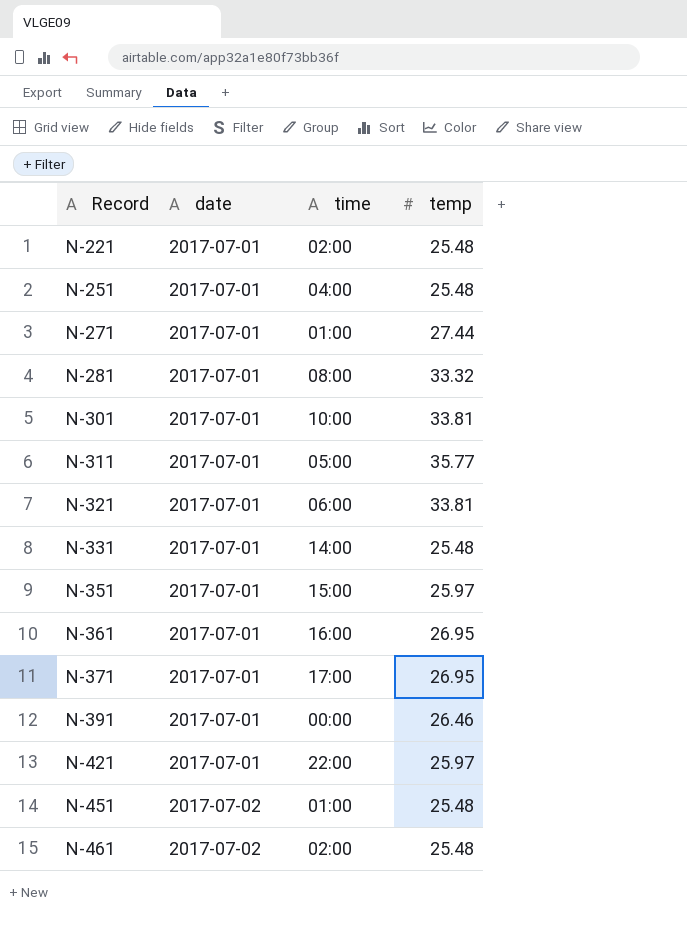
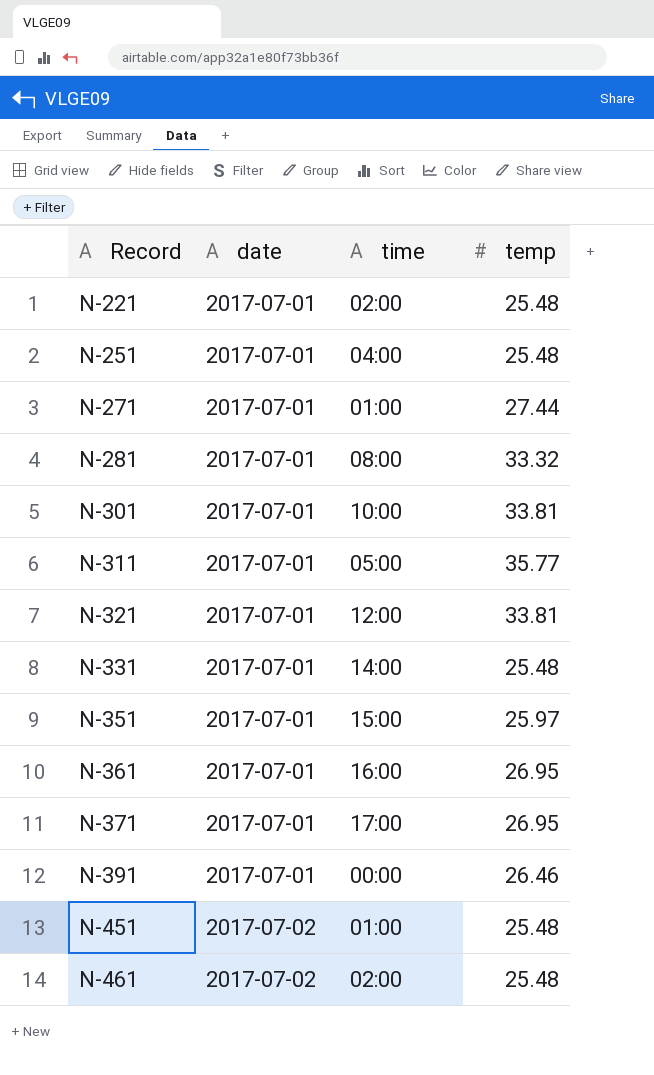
row N-421: 2017-07-01 | 22:00 | 25.97 -> none
N-321 | time: 06:00 -> 12:00

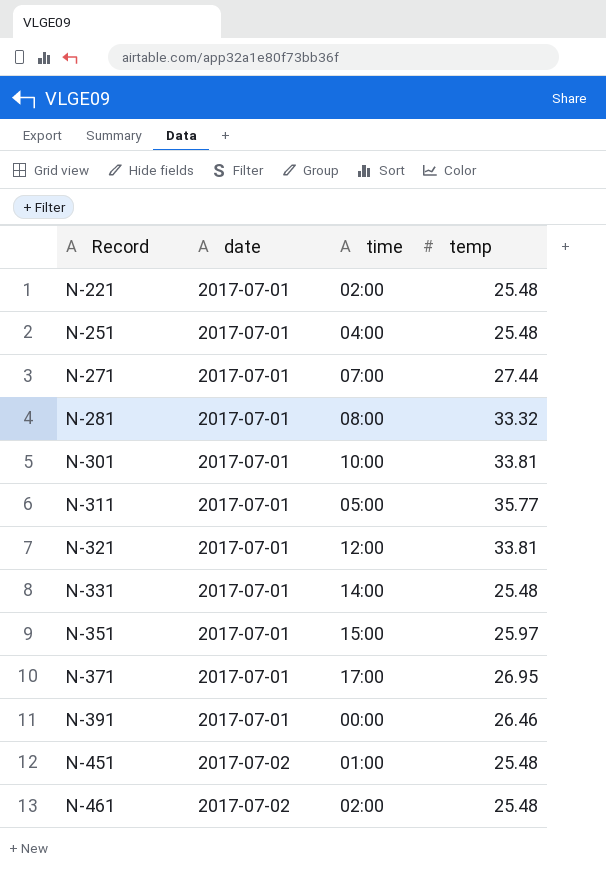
row N-361: 2017-07-01 | 16:00 | 26.95 -> none
N-271 | time: 01:00 -> 07:00

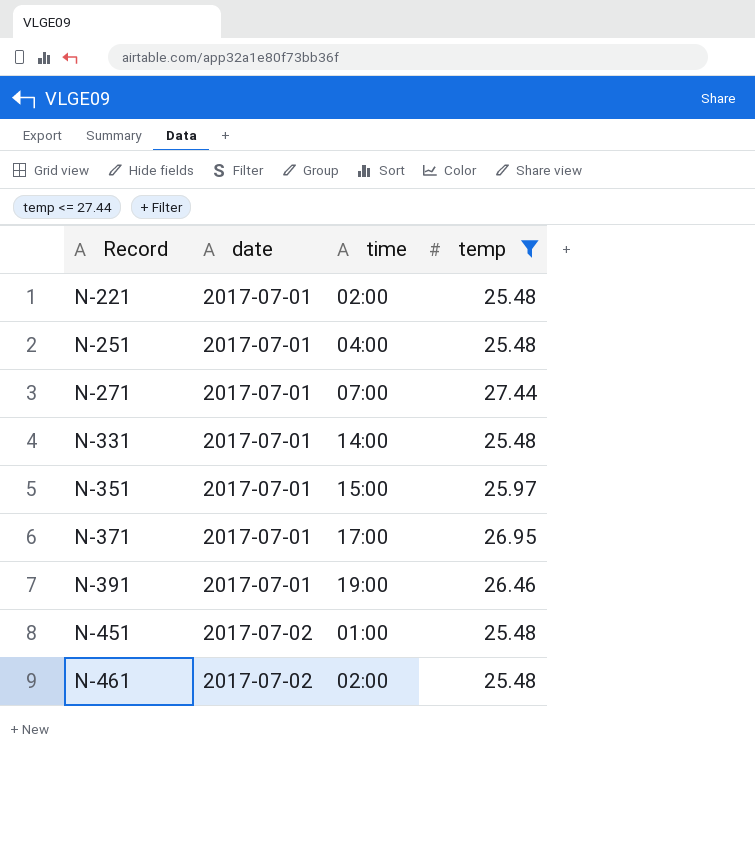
filter: none -> temp <= 27.44
N-391 | time: 00:00 -> 19:00

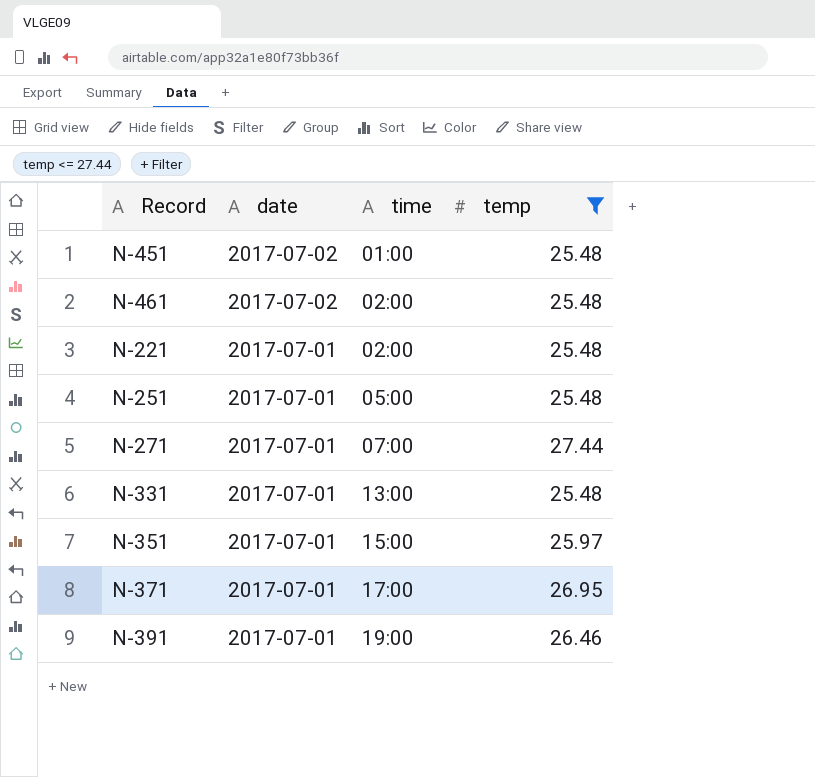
row order: Record ascending -> date descending
N-251 | time: 04:00 -> 05:00
N-331 | time: 14:00 -> 13:00

